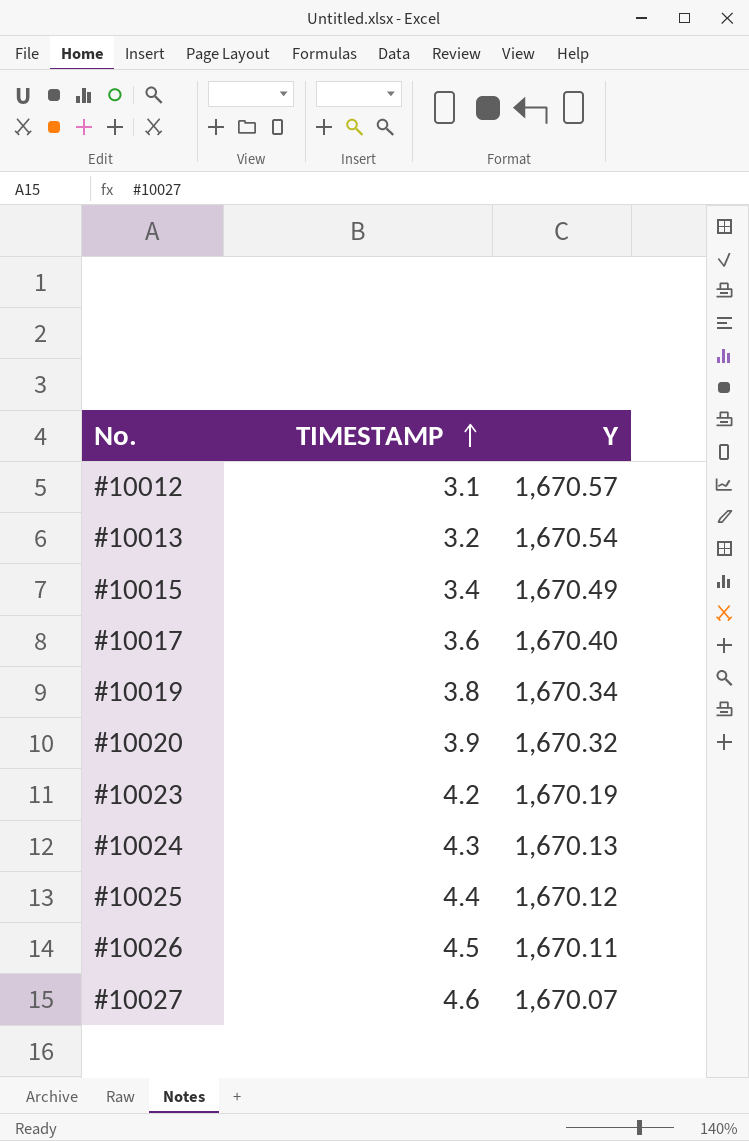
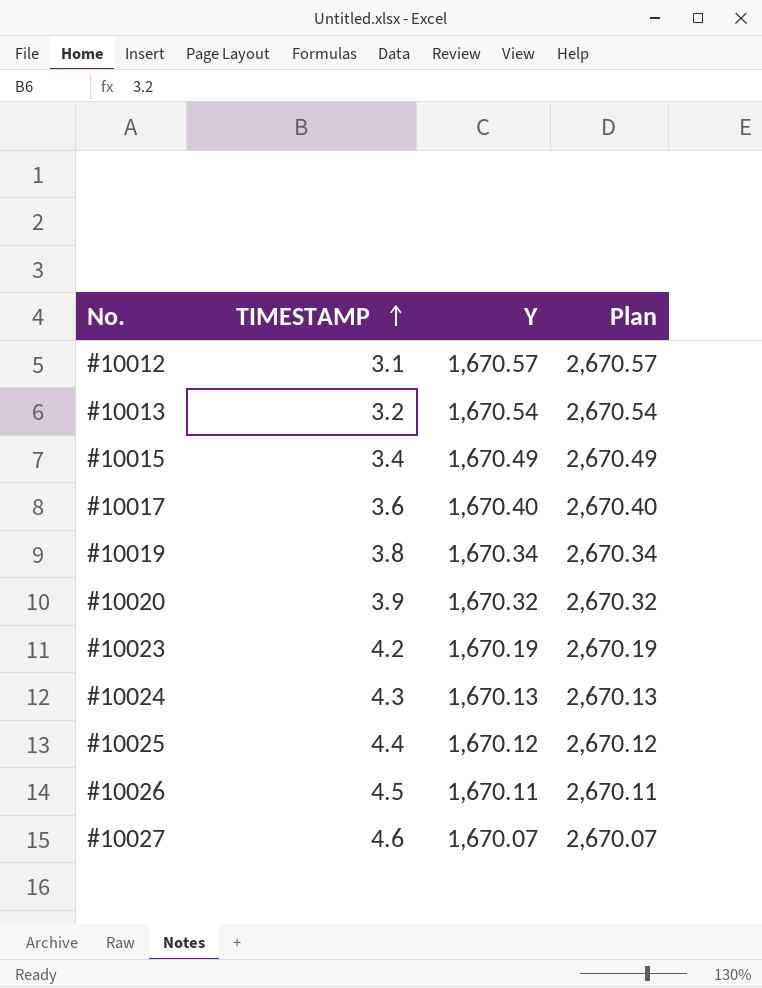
column Plan | formula: none -> [Y] + 1000

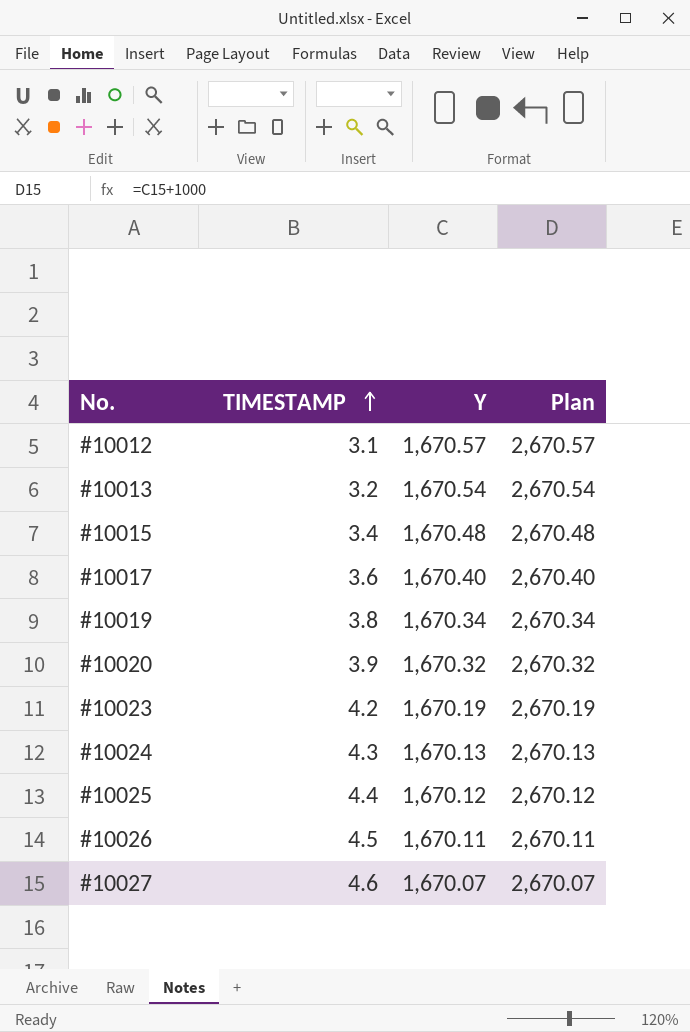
#10015 | Y: 1,670.49 -> 1,670.48
#10015 | Plan: 2,670.49 -> 2,670.48

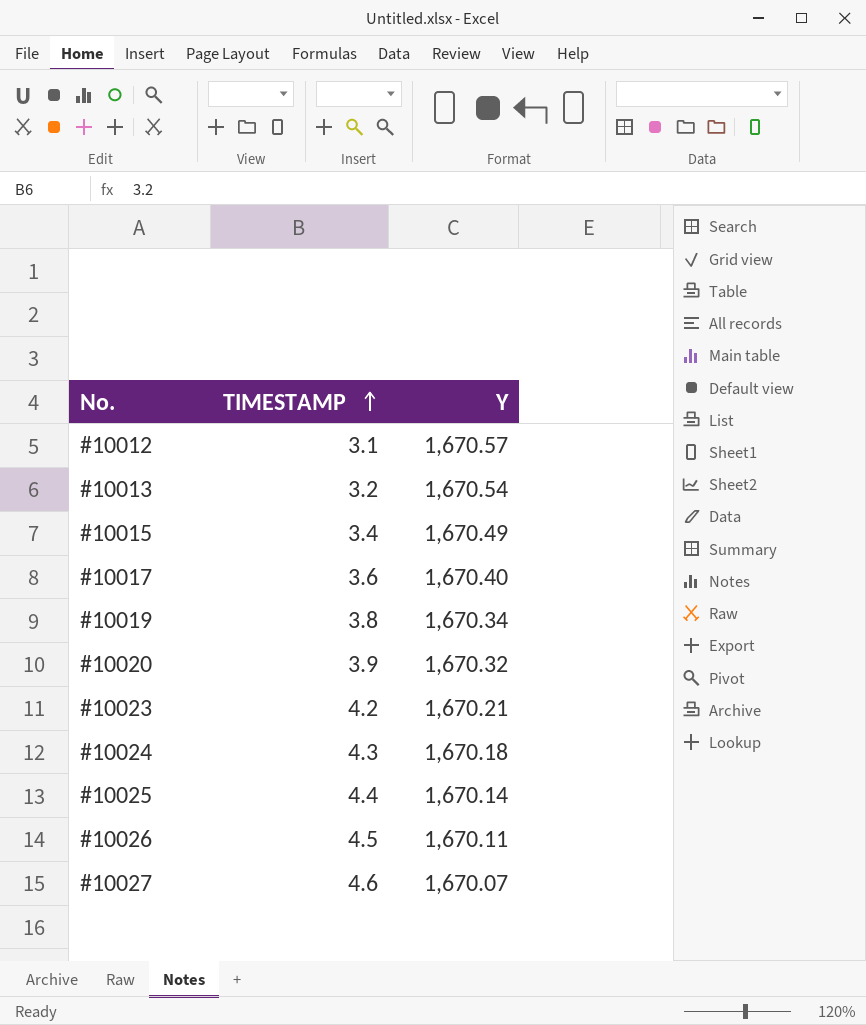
column Plan | formula: [Y] + 1000 -> none
#10015 | Y: 1,670.48 -> 1,670.49
#10023 | Y: 1,670.19 -> 1,670.21
#10024 | Y: 1,670.13 -> 1,670.18
#10025 | Y: 1,670.12 -> 1,670.14

